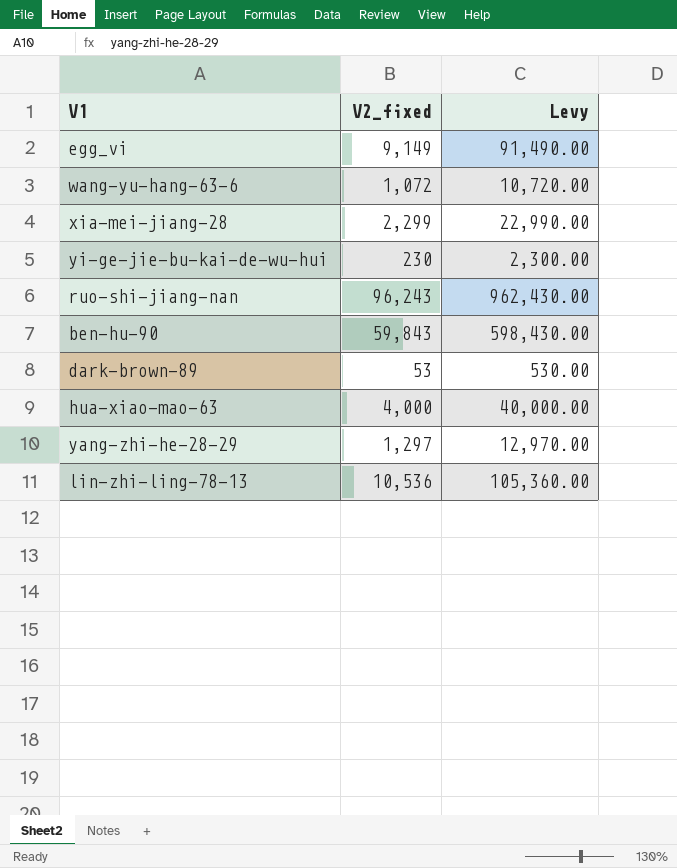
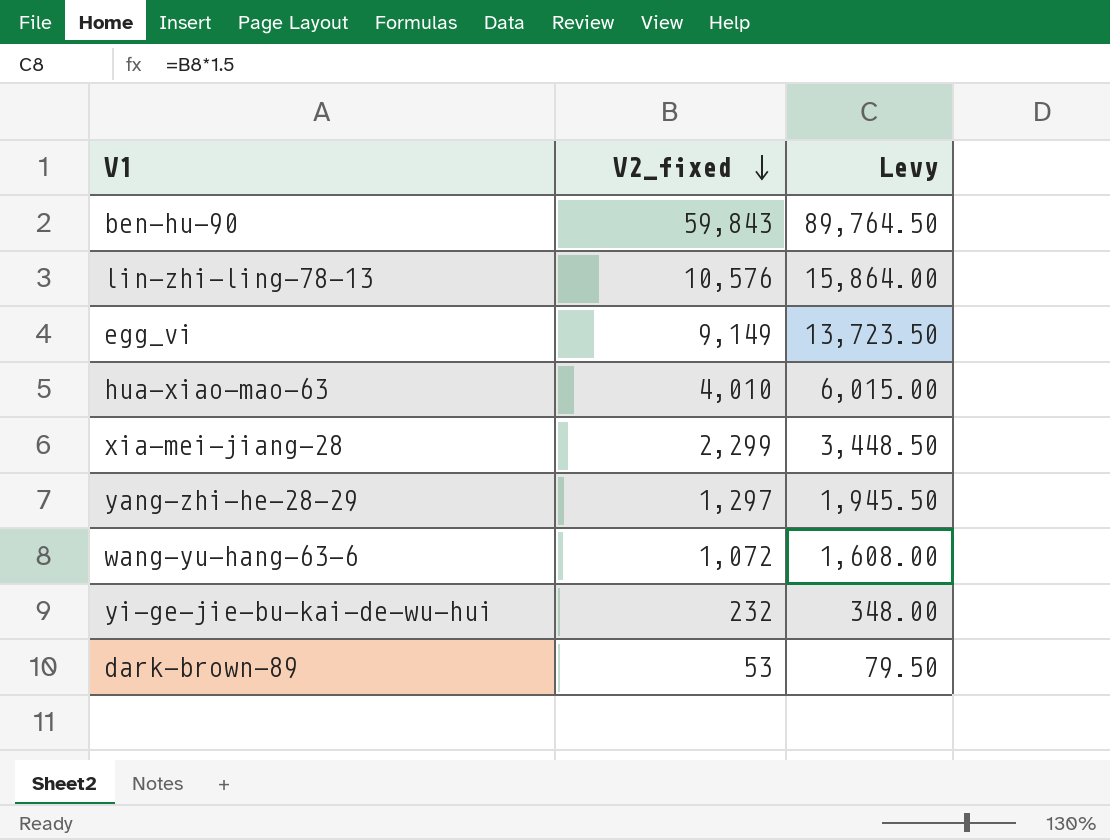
row order: none -> V2_fixed descending
column Levy | formula: [V2_fixed] * 10 -> [V2_fixed] * 1.5
row ruo-shi-jiang-nan: 96,243 | 962,430.00 -> none
lin-zhi-ling-78-13 | V2_fixed: 10,536 -> 10,576
hua-xiao-mao-63 | V2_fixed: 4,000 -> 4,010
yi-ge-jie-bu-kai-de-wu-hui | V2_fixed: 230 -> 232

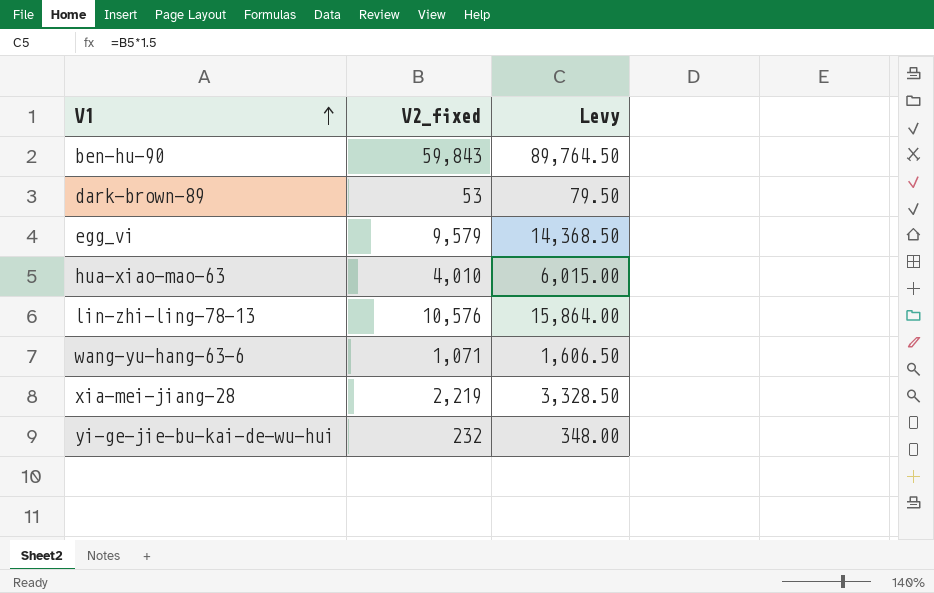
row order: V2_fixed descending -> V1 ascending
row yang-zhi-he-28-29: 1,297 | 1,945.50 -> none
egg_vi | V2_fixed: 9,149 -> 9,579
egg_vi | Levy: 13,723.50 -> 14,368.50
wang-yu-hang-63-6 | V2_fixed: 1,072 -> 1,071
wang-yu-hang-63-6 | Levy: 1,608.00 -> 1,606.50
xia-mei-jiang-28 | V2_fixed: 2,299 -> 2,219
xia-mei-jiang-28 | Levy: 3,448.50 -> 3,328.50

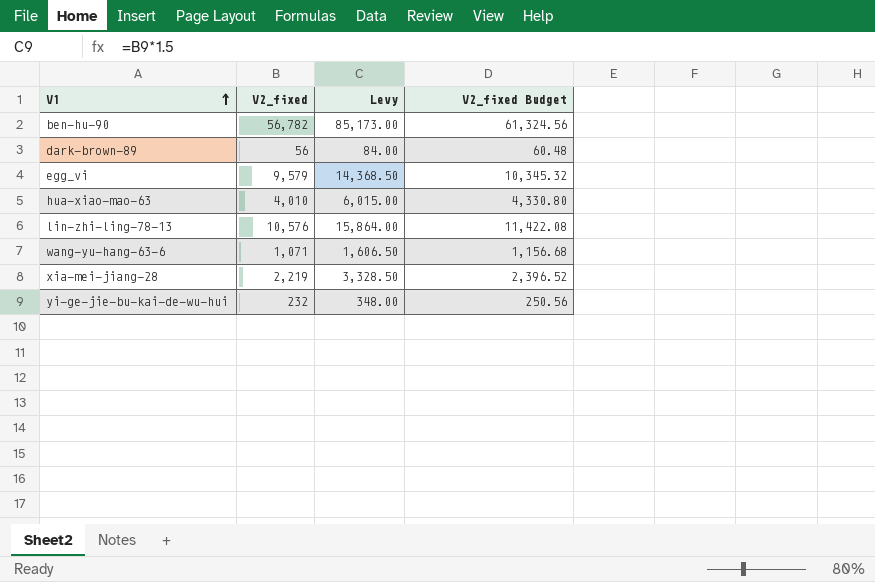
column V2_fixed Budget | formula: none -> [V2_fixed] * 1.08
ben-hu-90 | V2_fixed: 59,843 -> 56,782
ben-hu-90 | Levy: 89,764.50 -> 85,173.00
dark-brown-89 | V2_fixed: 53 -> 56
dark-brown-89 | Levy: 79.50 -> 84.00

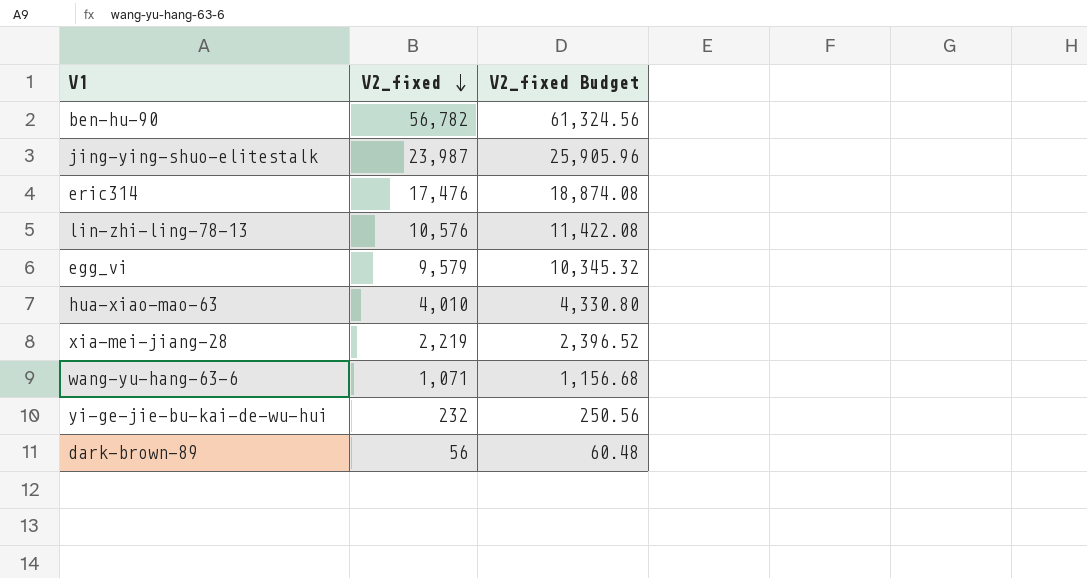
row order: V1 ascending -> V2_fixed descending
column Levy | formula: [V2_fixed] * 1.5 -> none
row jing-ying-shuo-elitestalk: none -> 23,987 | 25,905.96
row eric314: none -> 17,476 | 18,874.08

